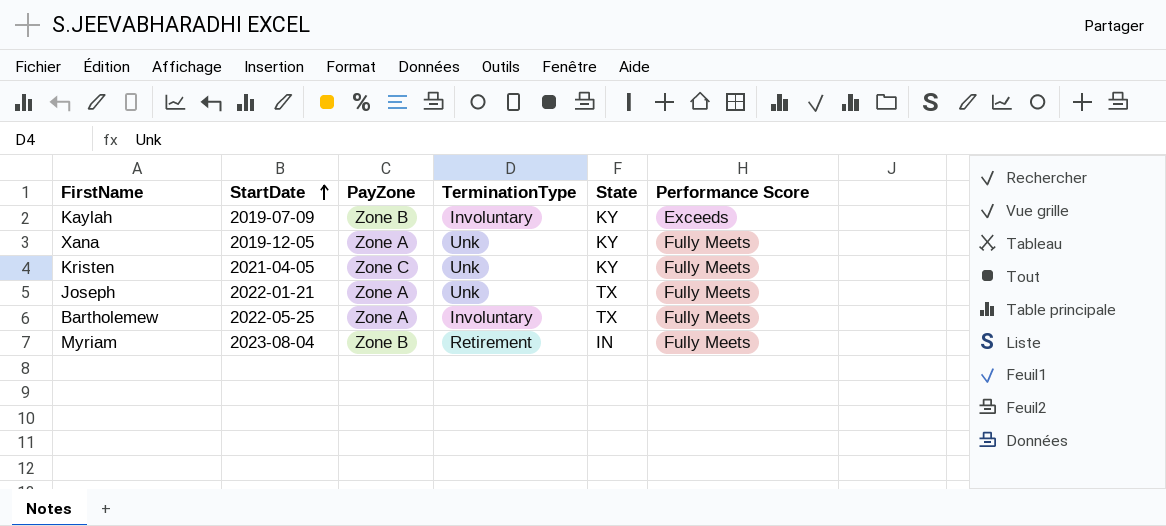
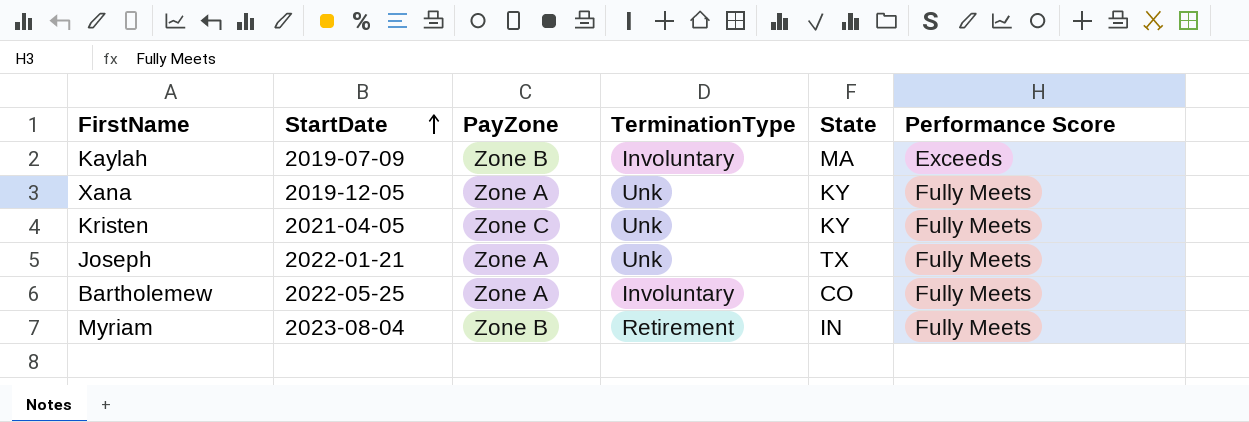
Kaylah | State: KY -> MA
Bartholemew | State: TX -> CO

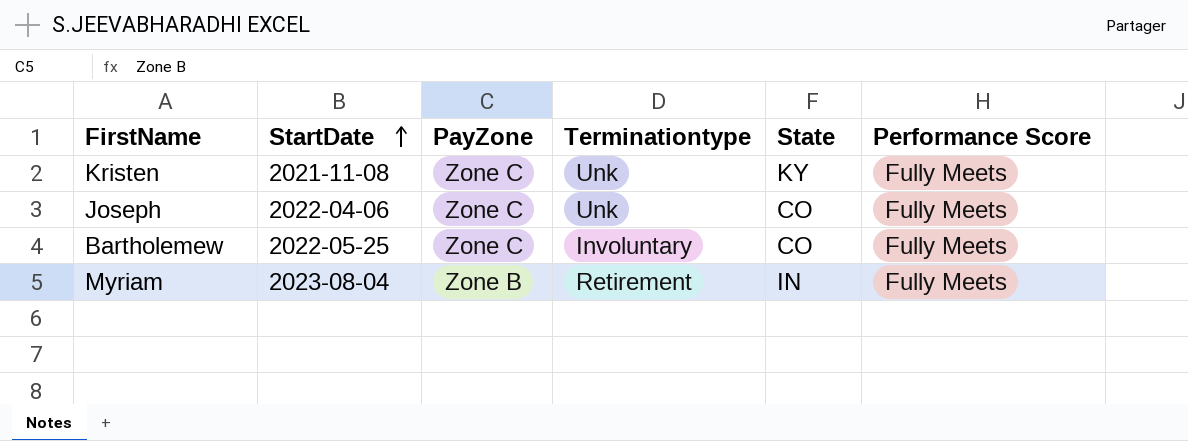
column name: TerminationType -> Terminationtype
row Kaylah: 2019-07-09 | Zone B | Involuntary | MA | Exceeds -> none
row Xana: 2019-12-05 | Zone A | Unk | KY | Fully Meets -> none
Kristen | StartDate: 2021-04-05 -> 2021-11-08
Joseph | StartDate: 2022-01-21 -> 2022-04-06
Joseph | PayZone: Zone A -> Zone C
Joseph | State: TX -> CO
Bartholemew | PayZone: Zone A -> Zone C

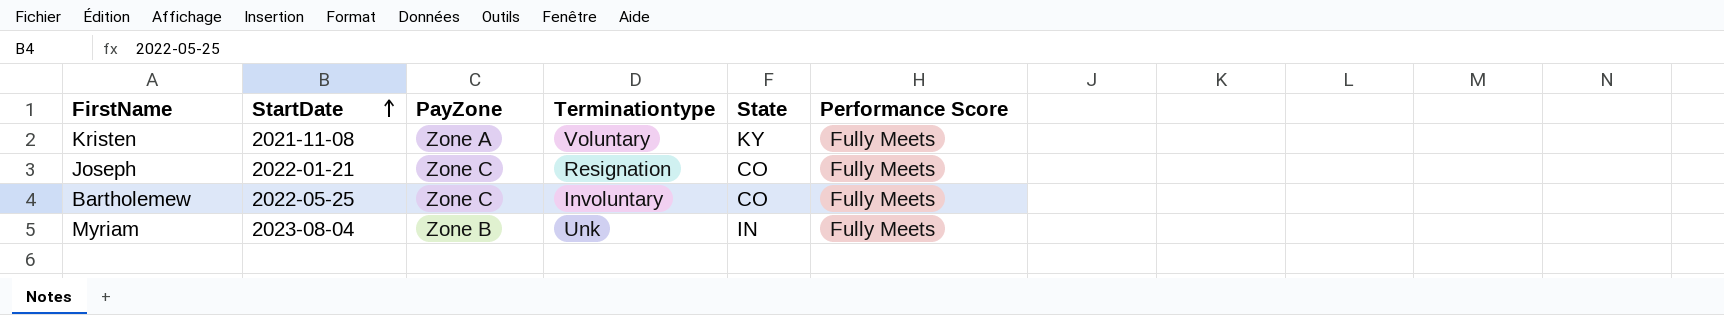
Kristen | PayZone: Zone C -> Zone A
Kristen | Terminationtype: Unk -> Voluntary
Joseph | StartDate: 2022-04-06 -> 2022-01-21
Joseph | Terminationtype: Unk -> Resignation
Myriam | Terminationtype: Retirement -> Unk

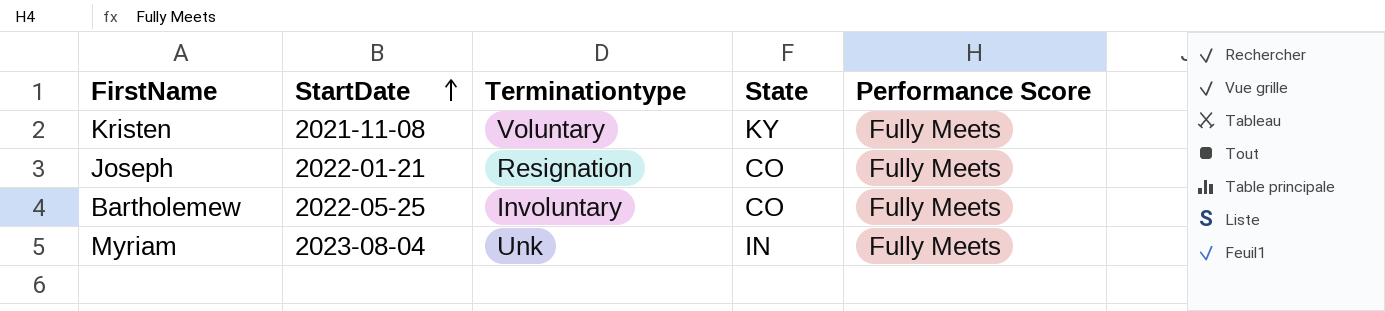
column PayZone | position: 3 -> none

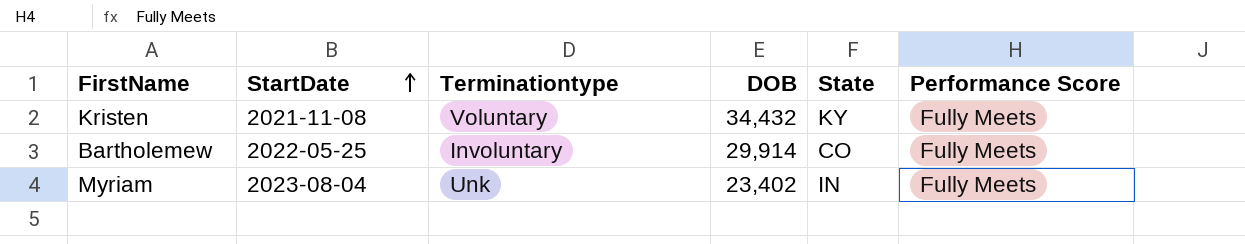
column DOB | position: none -> 4
row Joseph: 2022-01-21 | Resignation | CO | Fully Meets -> none

